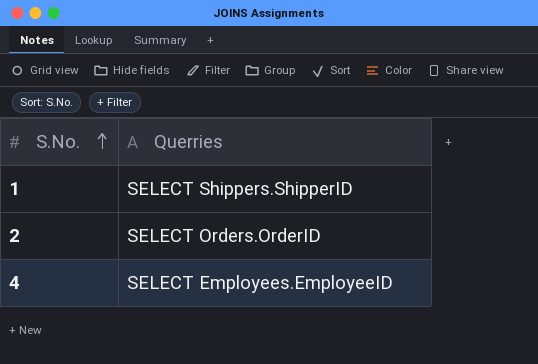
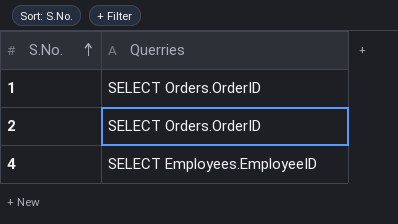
1 | Querries: SELECT Shippers.ShipperID -> SELECT Orders.OrderID

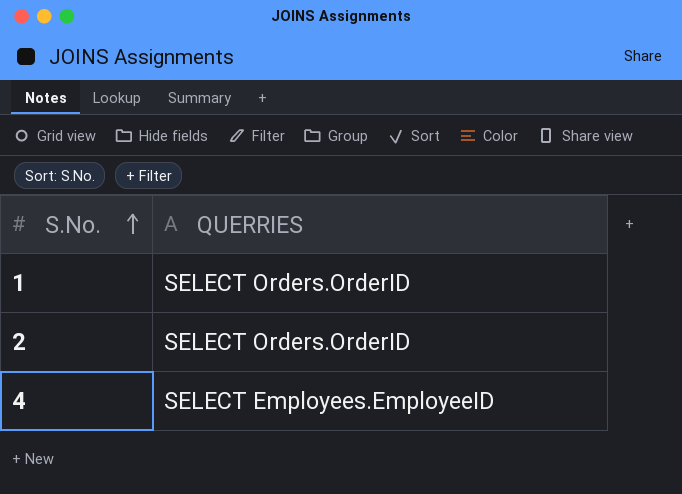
column name: Querries -> QUERRIES

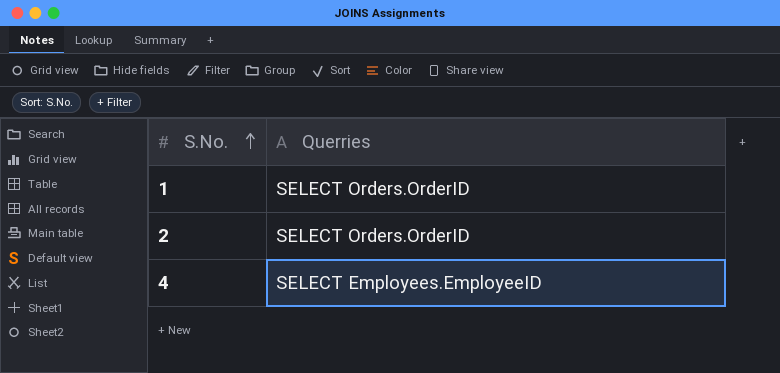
column name: QUERRIES -> Querries

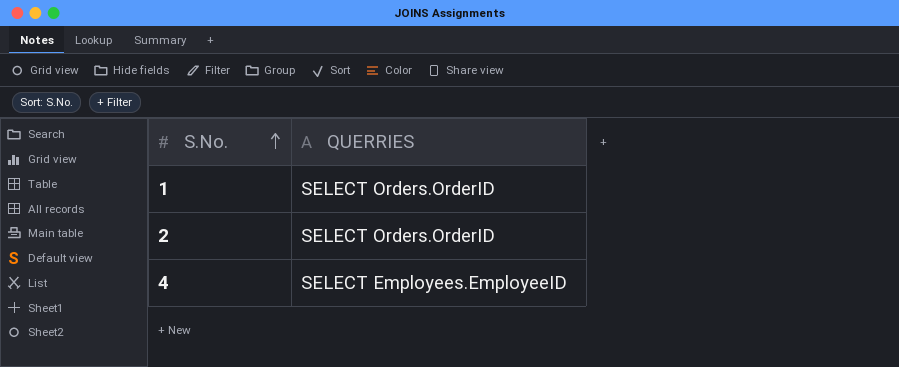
column name: Querries -> QUERRIES

